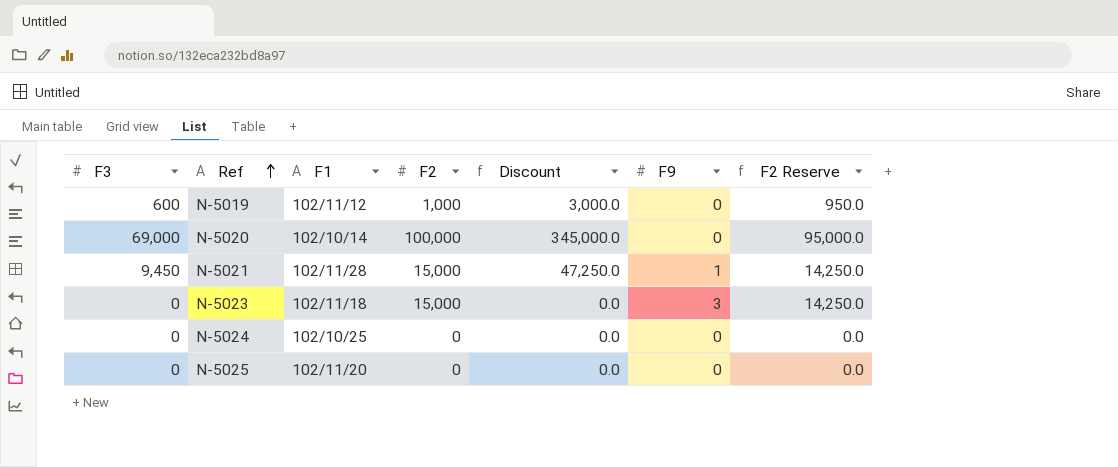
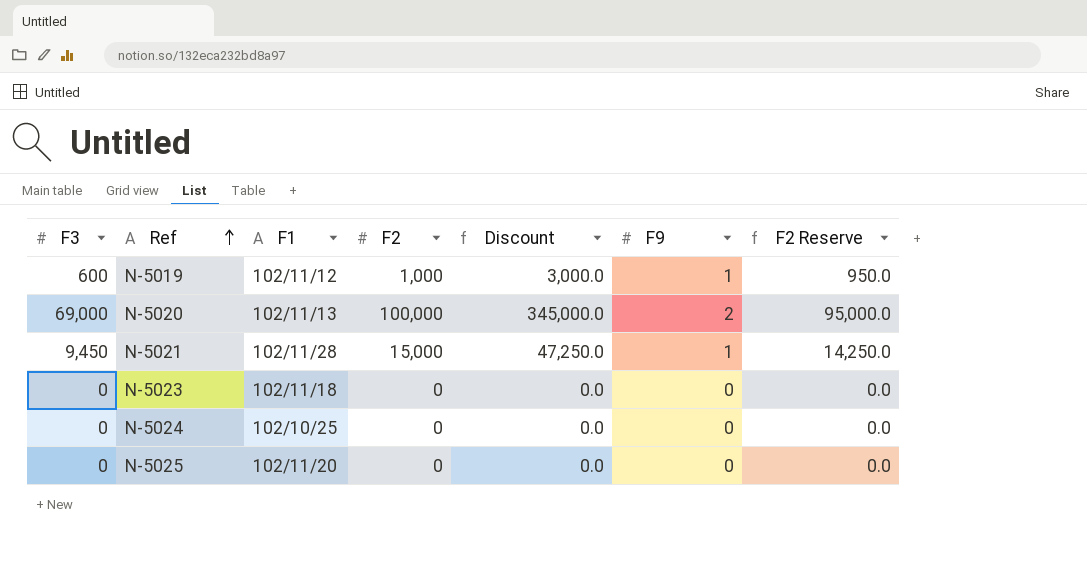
N-5019 | F9: 0 -> 1
N-5020 | F1: 102/10/14 -> 102/11/13
N-5020 | F9: 0 -> 2
N-5023 | F2: 15,000 -> 0
N-5023 | F9: 3 -> 0
N-5023 | F2 Reserve: 14,250.0 -> 0.0

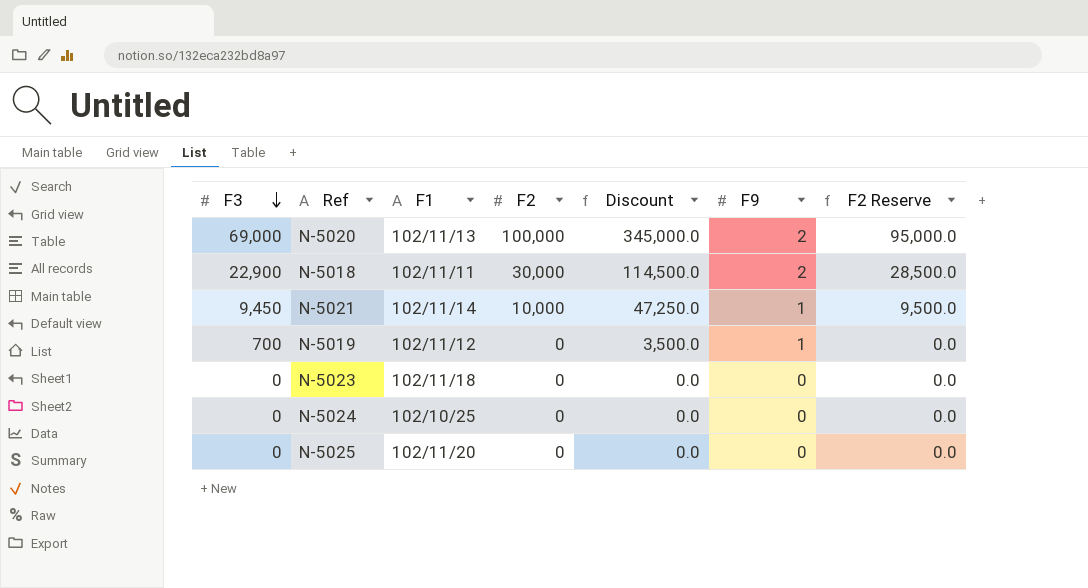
row order: Ref ascending -> F3 descending
row N-5018: none -> 22,900 | 102/11/11 | 30,000 | 114,500.0 | 2 | 28,500.0
N-5021 | F1: 102/11/28 -> 102/11/14
N-5021 | F2: 15,000 -> 10,000
N-5021 | F2 Reserve: 14,250.0 -> 9,500.0
N-5019 | F3: 600 -> 700
N-5019 | F2: 1,000 -> 0
N-5019 | Discount: 3,000.0 -> 3,500.0
N-5019 | F2 Reserve: 950.0 -> 0.0

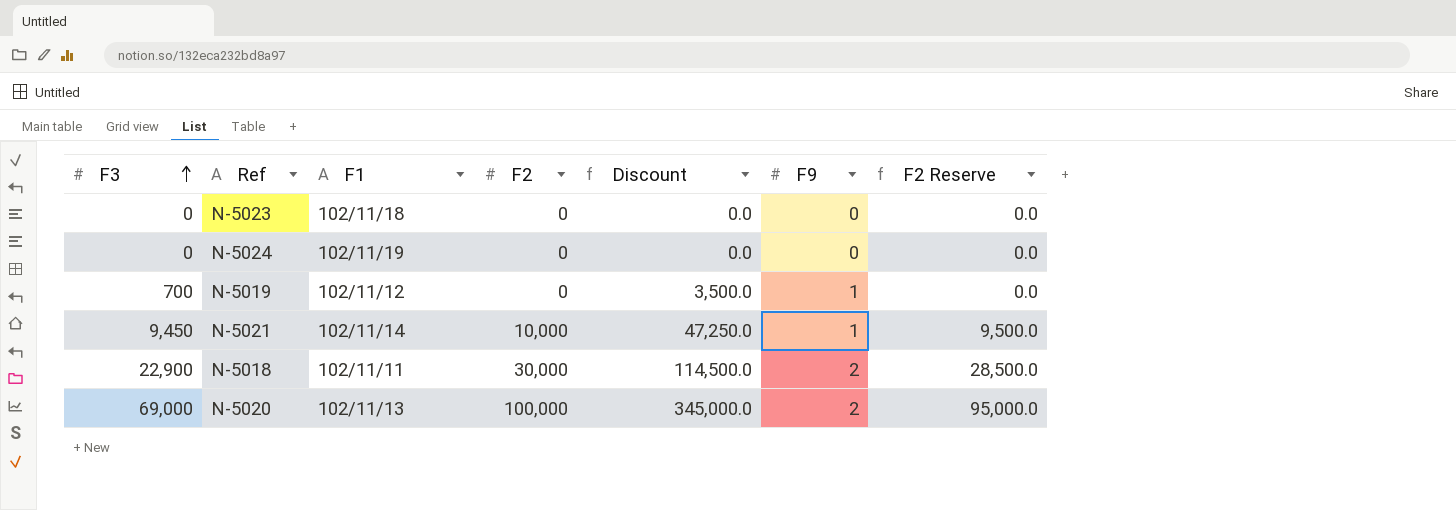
row order: F3 descending -> F3 ascending
row N-5025: 0 | 102/11/20 | 0 | 0.0 | 0 | 0.0 -> none
N-5024 | F1: 102/10/25 -> 102/11/19

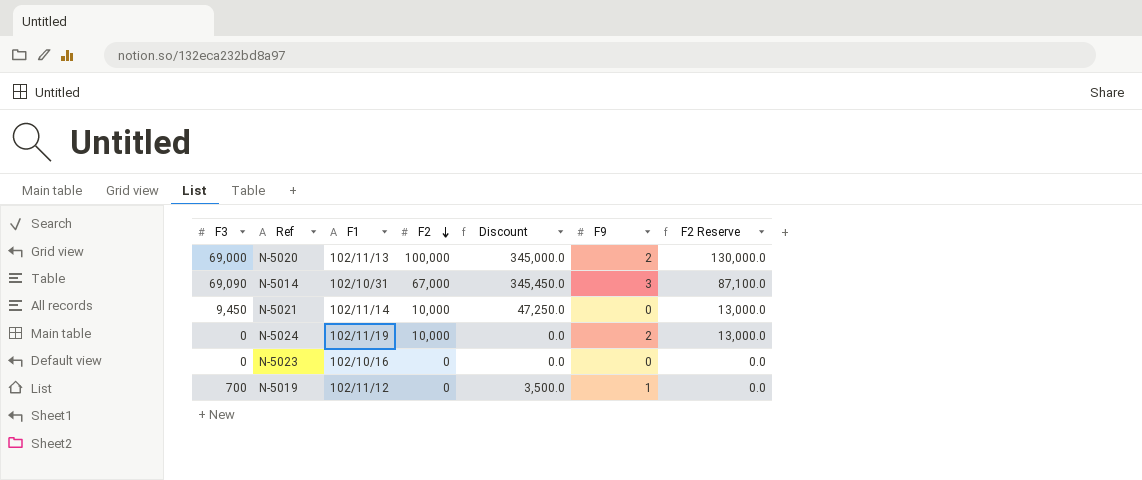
row order: F3 ascending -> F2 descending
column F2 Reserve | formula: [F2] * 0.95 -> [F2] * 1.3
row N-5018: 22,900 | 102/11/11 | 30,000 | 114,500.0 | 2 | 28,500.0 -> none
row N-5014: none -> 69,090 | 102/10/31 | 67,000 | 345,450.0 | 3 | 87,100.0
N-5021 | F9: 1 -> 0
N-5024 | F2: 0 -> 10,000
N-5024 | F9: 0 -> 2
N-5023 | F1: 102/11/18 -> 102/10/16

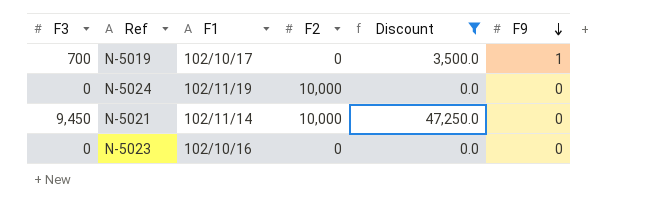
filter: none -> Discount <= 47,250.0
row order: F2 descending -> F9 descending
column F2 Reserve | formula: [F2] * 1.3 -> none
N-5019 | F1: 102/11/12 -> 102/10/17
N-5024 | F9: 2 -> 0

